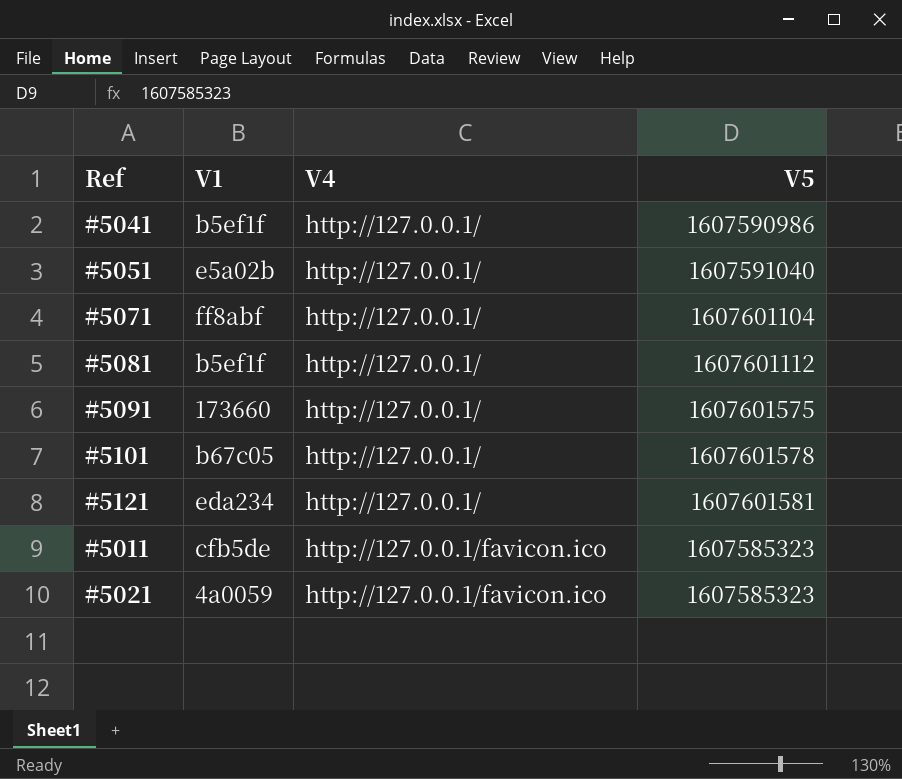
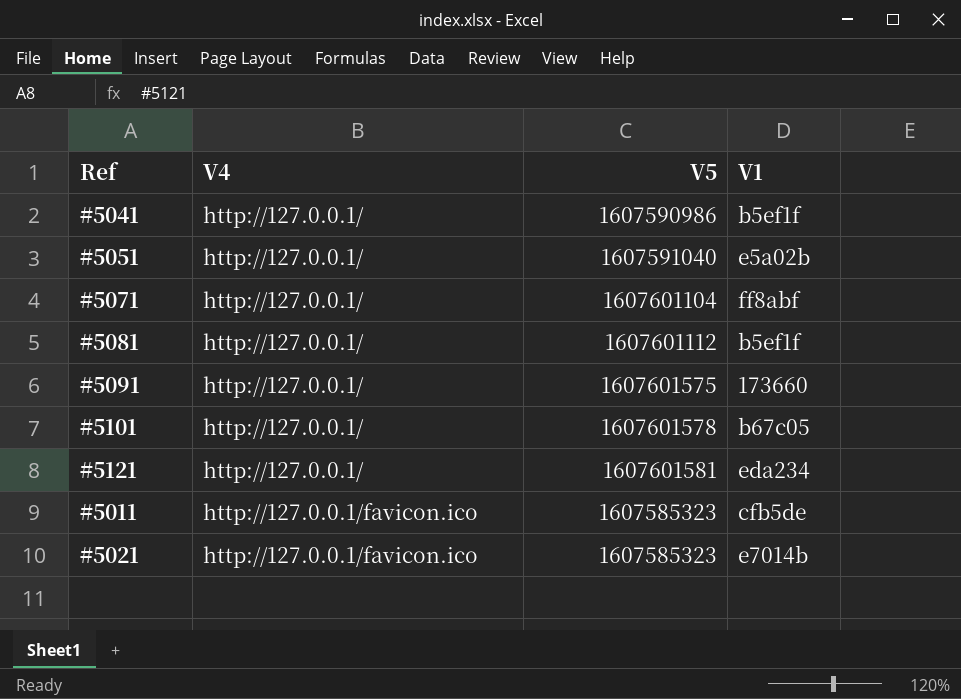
column V1 | position: 2 -> 4
#5021 | V1: 4a0059 -> e7014b

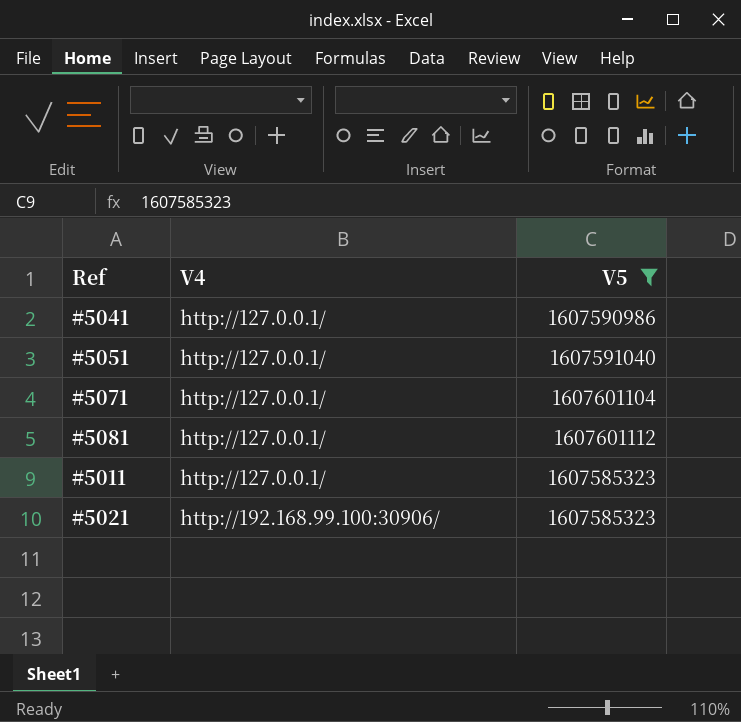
filter: none -> V5 <= 1607601112
column V1 | position: 4 -> none
#5011 | V4: http://127.0.0.1/favicon.ico -> http://127.0.0.1/
#5021 | V4: http://127.0.0.1/favicon.ico -> http://192.168.99.100:30906/

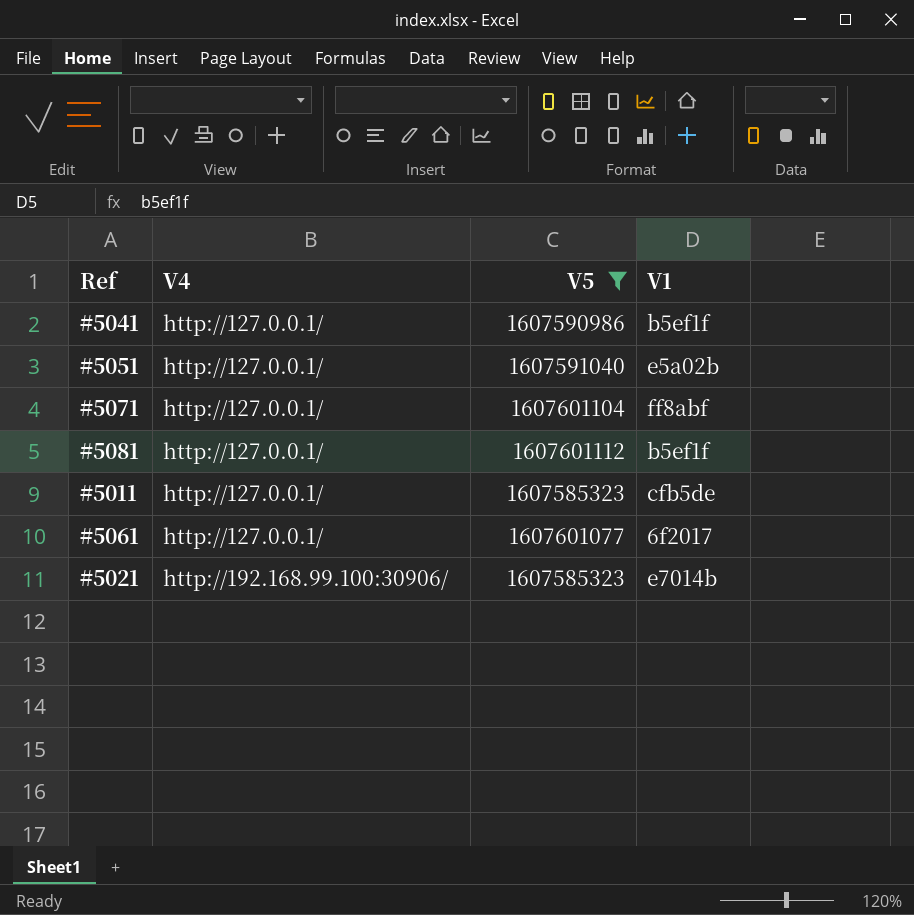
column V1 | position: none -> 4
row #5061: none -> http://127.0.0.1/ | 1607601077 | 6f2017

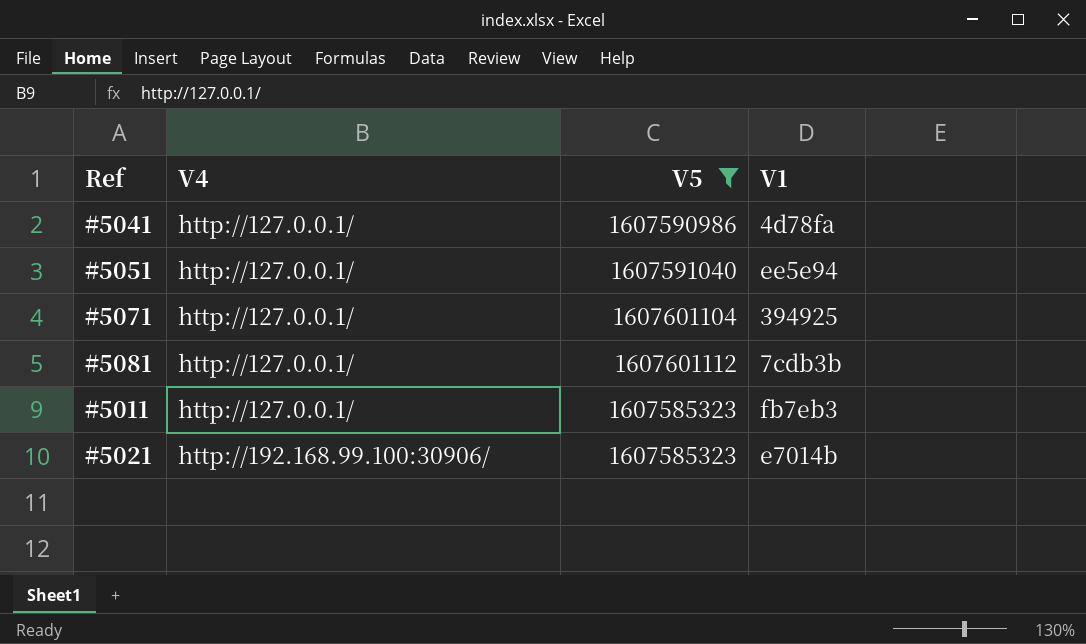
row #5061: http://127.0.0.1/ | 1607601077 | 6f2017 -> none
#5041 | V1: b5ef1f -> 4d78fa
#5051 | V1: e5a02b -> ee5e94
#5071 | V1: ff8abf -> 394925
#5081 | V1: b5ef1f -> 7cdb3b
#5011 | V1: cfb5de -> fb7eb3

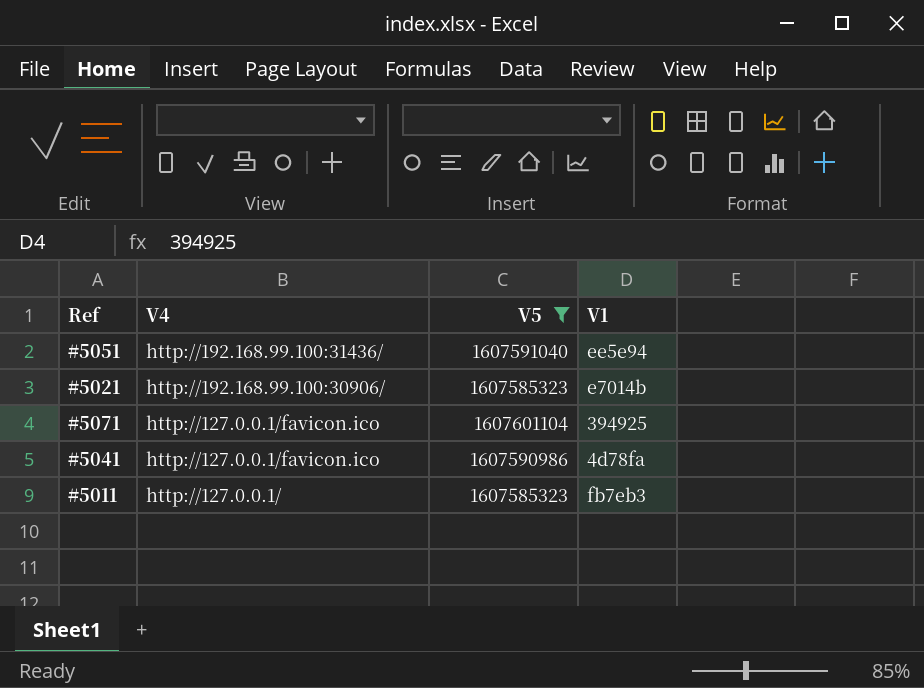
row order: V4 ascending -> V4 descending
row #5081: http://127.0.0.1/ | 1607601112 | 7cdb3b -> none
#5051 | V4: http://127.0.0.1/ -> http://192.168.99.100:31436/
#5071 | V4: http://127.0.0.1/ -> http://127.0.0.1/favicon.ico
#5041 | V4: http://127.0.0.1/ -> http://127.0.0.1/favicon.ico

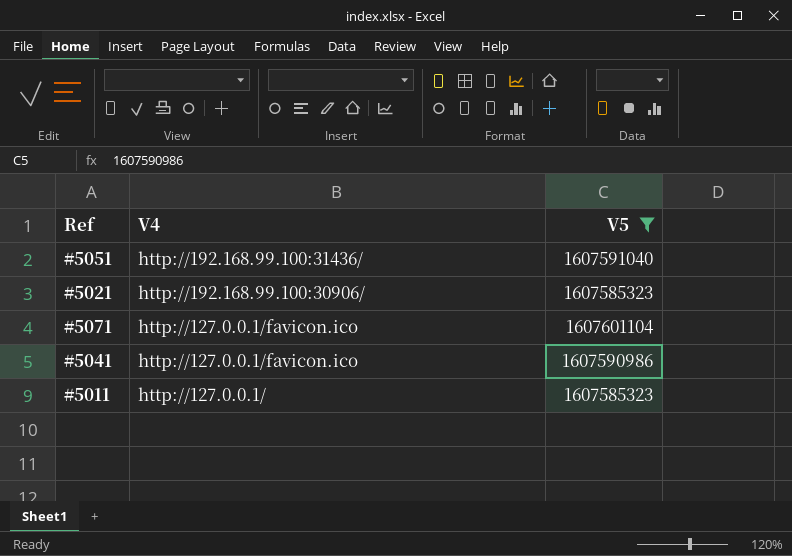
column V1 | position: 4 -> none

